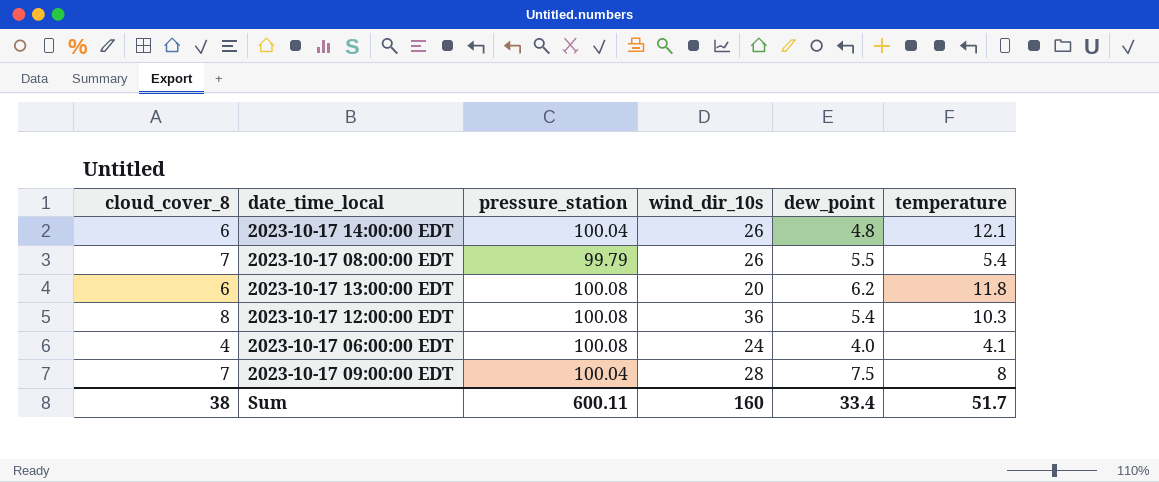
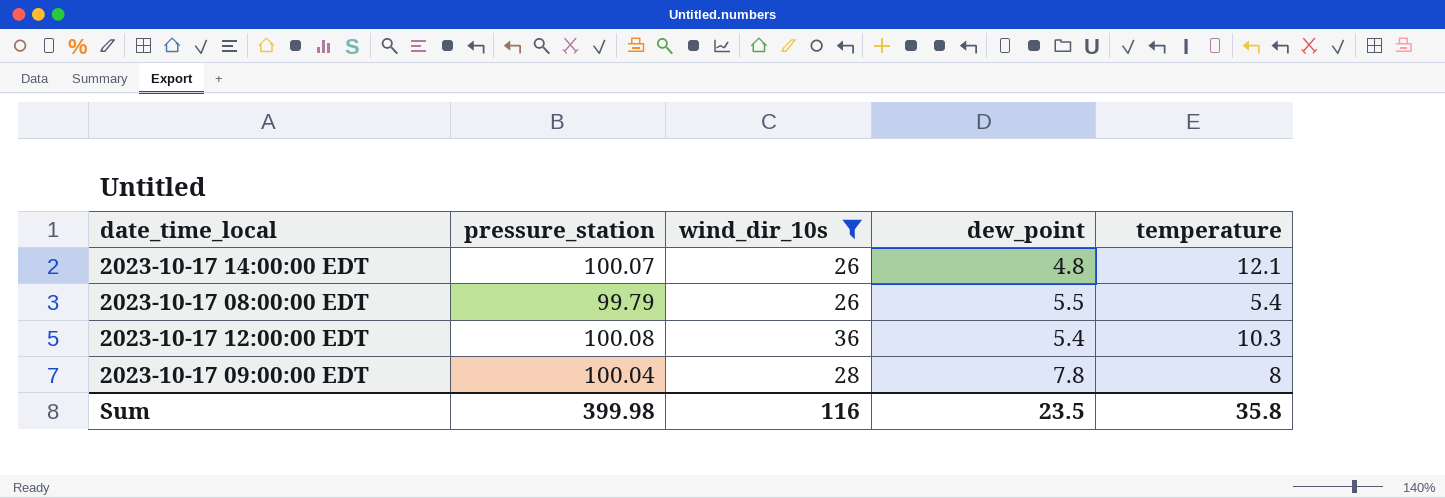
filter: none -> wind_dir_10s >= 26
column cloud_cover_8 | position: 1 -> none
2023-10-17 14:00:00 EDT | pressure_station: 100.04 -> 100.07
2023-10-17 09:00:00 EDT | dew_point: 7.5 -> 7.8
Sum | pressure_station: 600.11 -> 399.98
Sum | wind_dir_10s: 160 -> 116
Sum | dew_point: 33.4 -> 23.5
Sum | temperature: 51.7 -> 35.8

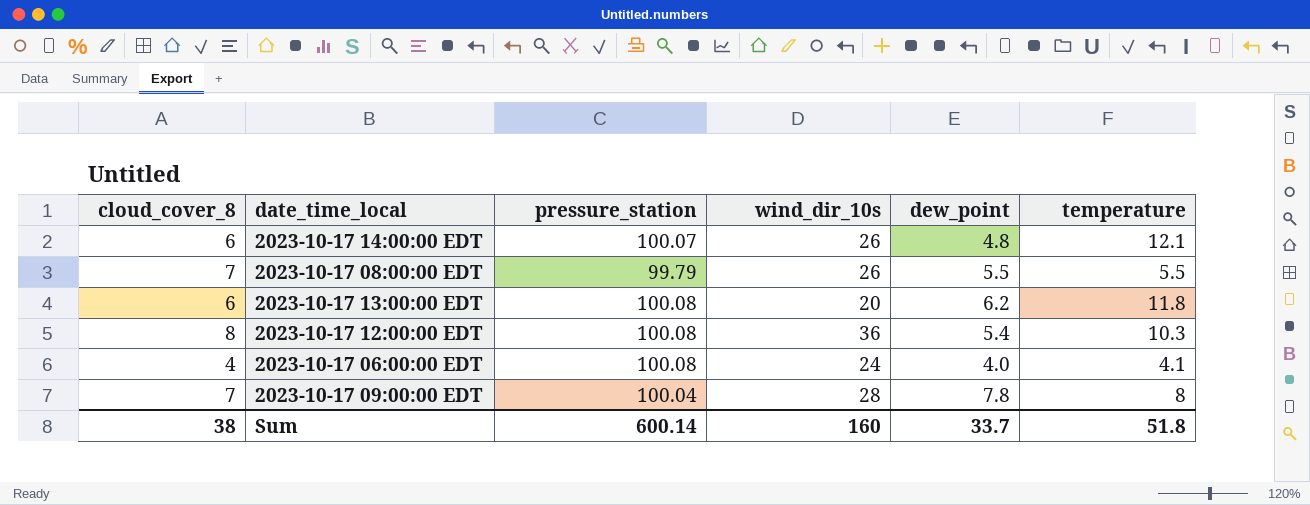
filter: wind_dir_10s >= 26 -> none
column cloud_cover_8 | position: none -> 1
2023-10-17 08:00:00 EDT | temperature: 5.4 -> 5.5
Sum | pressure_station: 399.98 -> 600.14
Sum | wind_dir_10s: 116 -> 160
Sum | dew_point: 23.5 -> 33.7
Sum | temperature: 35.8 -> 51.8

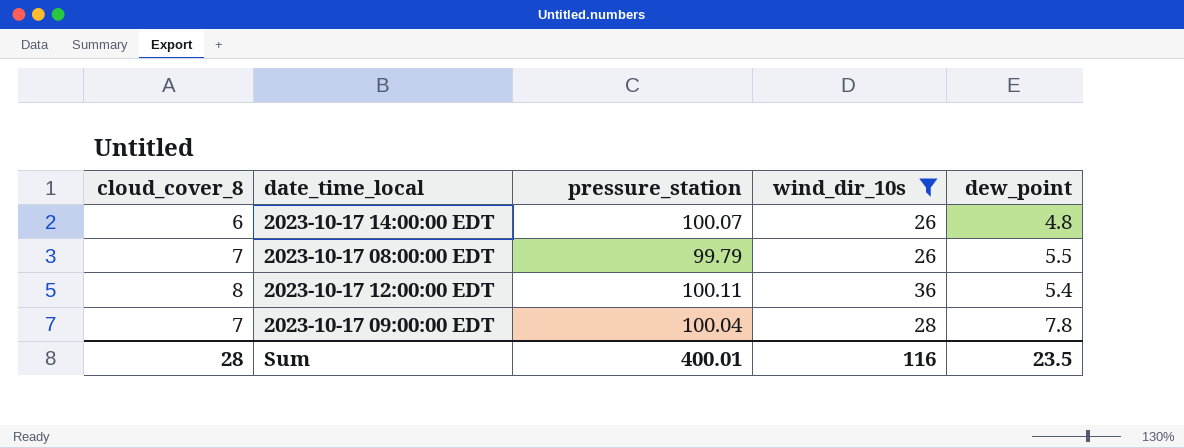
filter: none -> wind_dir_10s >= 26
column temperature | position: 6 -> none
2023-10-17 12:00:00 EDT | pressure_station: 100.08 -> 100.11
Sum | cloud_cover_8: 38 -> 28
Sum | pressure_station: 600.14 -> 400.01
Sum | wind_dir_10s: 160 -> 116
Sum | dew_point: 33.7 -> 23.5

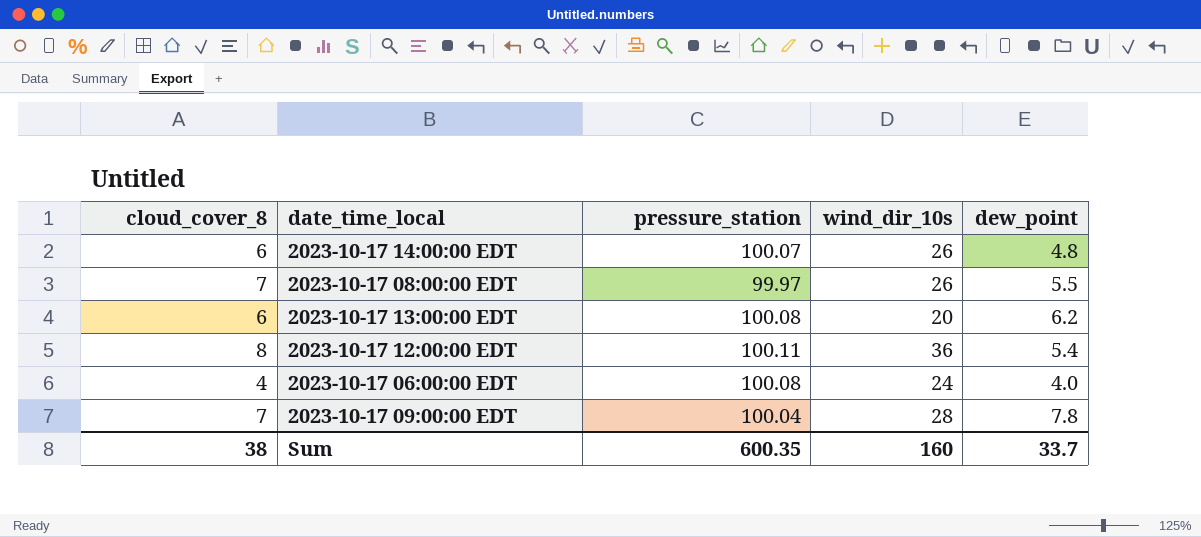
filter: wind_dir_10s >= 26 -> none
2023-10-17 08:00:00 EDT | pressure_station: 99.79 -> 99.97
Sum | cloud_cover_8: 28 -> 38
Sum | pressure_station: 400.01 -> 600.35
Sum | wind_dir_10s: 116 -> 160
Sum | dew_point: 23.5 -> 33.7

